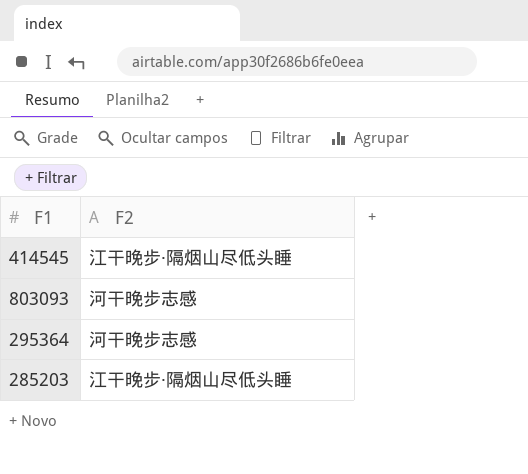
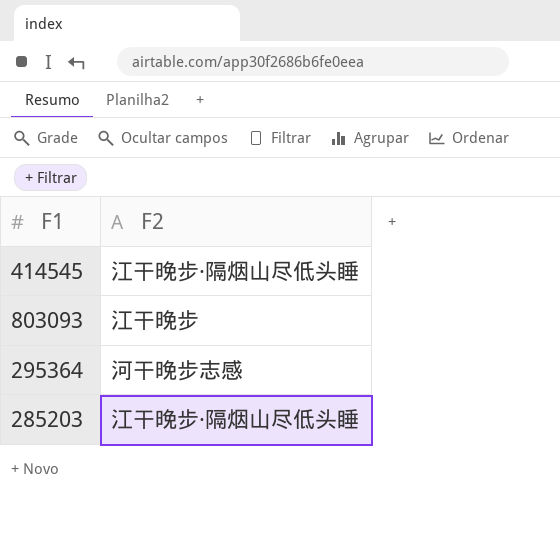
803093 | F2: 河干晚步志感 -> 江干晚步

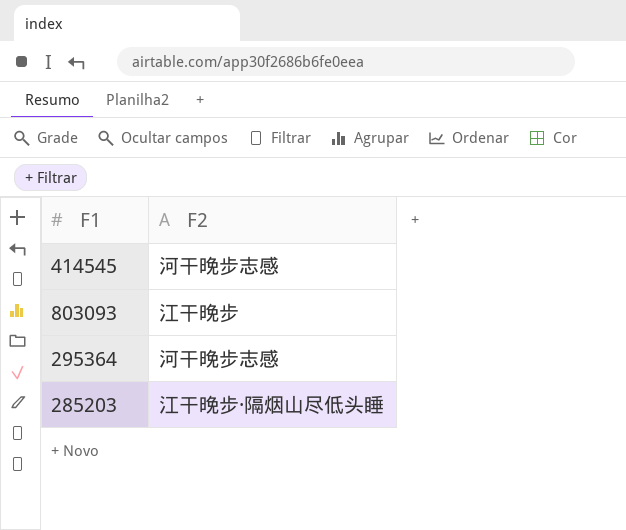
414545 | F2: 江干晚步·隔烟山尽低头睡 -> 河干晚步志感

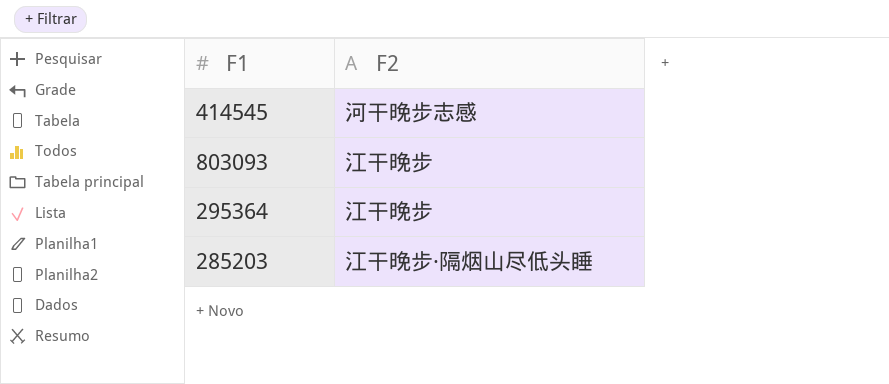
295364 | F2: 河干晚步志感 -> 江干晚步

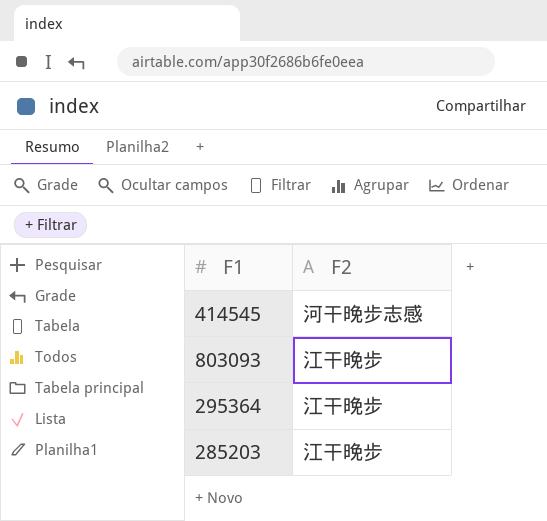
285203 | F2: 江干晚步·隔烟山尽低头睡 -> 江干晚步

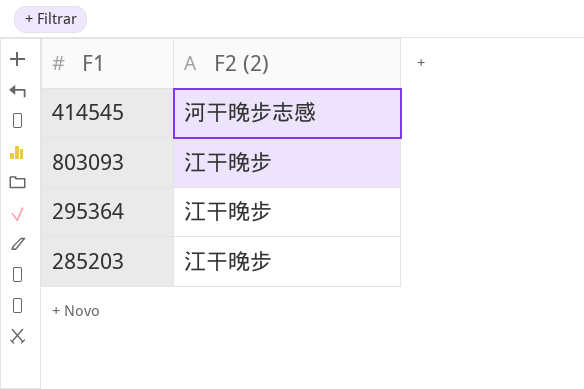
column name: F2 -> F2 (2)

